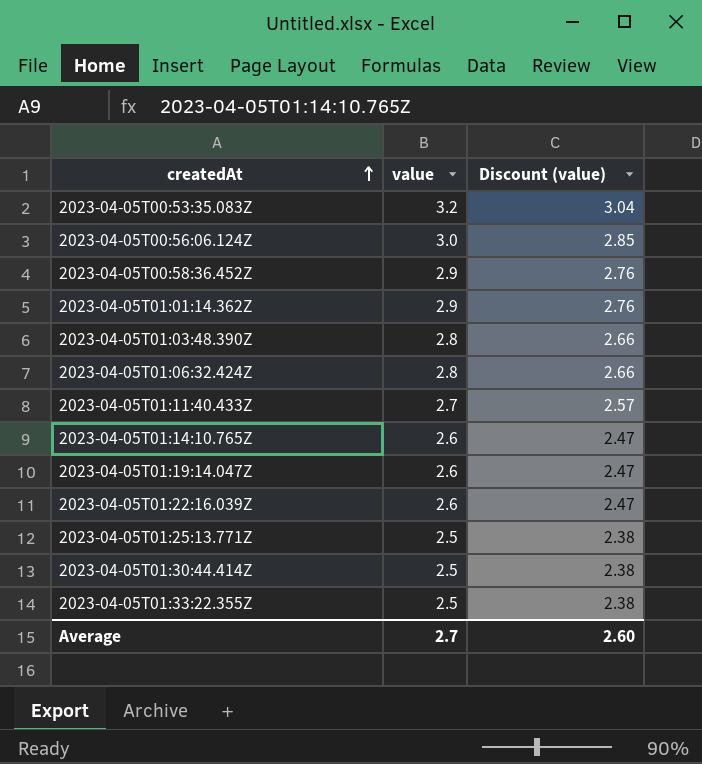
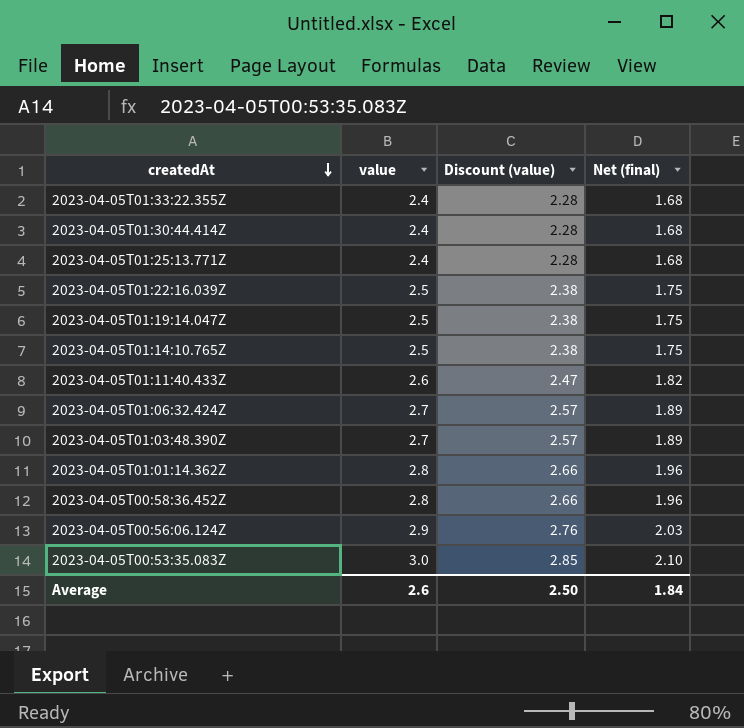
row order: createdAt ascending -> createdAt descending
column Net (final) | formula: none -> [value] * 0.7
2023-04-05T01:33:22.355Z | value: 2.5 -> 2.4
2023-04-05T01:33:22.355Z | Discount (value): 2.38 -> 2.28
2023-04-05T01:30:44.414Z | value: 2.5 -> 2.4
2023-04-05T01:30:44.414Z | Discount (value): 2.38 -> 2.28
2023-04-05T01:25:13.771Z | value: 2.5 -> 2.4
2023-04-05T01:25:13.771Z | Discount (value): 2.38 -> 2.28
2023-04-05T01:22:16.039Z | value: 2.6 -> 2.5
2023-04-05T01:22:16.039Z | Discount (value): 2.47 -> 2.38
2023-04-05T01:19:14.047Z | value: 2.6 -> 2.5
2023-04-05T01:19:14.047Z | Discount (value): 2.47 -> 2.38
2023-04-05T01:14:10.765Z | value: 2.6 -> 2.5
2023-04-05T01:14:10.765Z | Discount (value): 2.47 -> 2.38
2023-04-05T01:11:40.433Z | value: 2.7 -> 2.6
2023-04-05T01:11:40.433Z | Discount (value): 2.57 -> 2.47
2023-04-05T01:06:32.424Z | value: 2.8 -> 2.7
2023-04-05T01:06:32.424Z | Discount (value): 2.66 -> 2.57
2023-04-05T01:03:48.390Z | value: 2.8 -> 2.7
2023-04-05T01:03:48.390Z | Discount (value): 2.66 -> 2.57
2023-04-05T01:01:14.362Z | value: 2.9 -> 2.8
2023-04-05T01:01:14.362Z | Discount (value): 2.76 -> 2.66
2023-04-05T00:58:36.452Z | value: 2.9 -> 2.8
2023-04-05T00:58:36.452Z | Discount (value): 2.76 -> 2.66
2023-04-05T00:56:06.124Z | value: 3.0 -> 2.9
2023-04-05T00:56:06.124Z | Discount (value): 2.85 -> 2.76
2023-04-05T00:53:35.083Z | value: 3.2 -> 3.0
2023-04-05T00:53:35.083Z | Discount (value): 3.04 -> 2.85
Average | value: 2.7 -> 2.6
Average | Discount (value): 2.60 -> 2.50

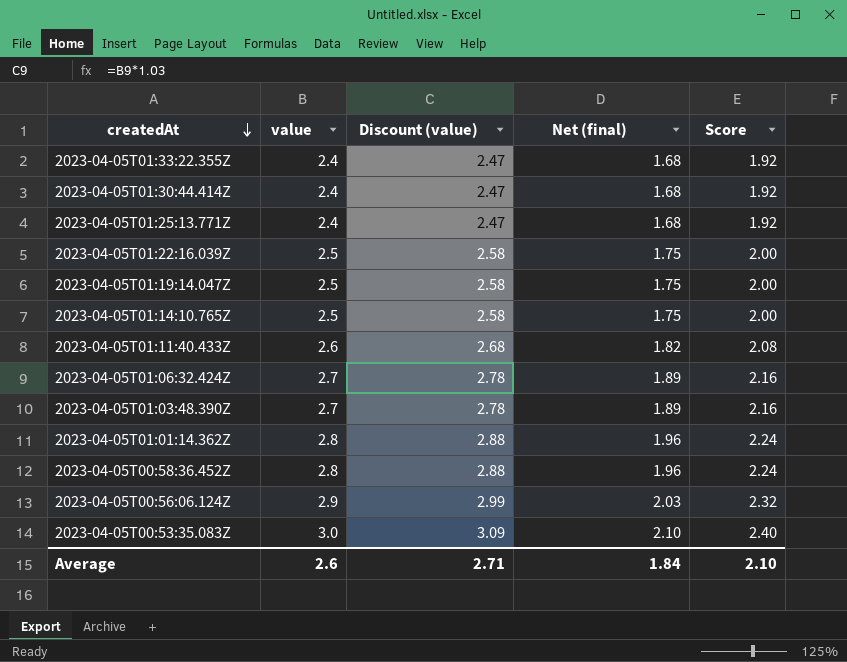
column Discount (value) | formula: [value] * 0.95 -> [value] * 1.03
column Score | formula: none -> [value] * 0.8
Average | Discount (value): 2.50 -> 2.71

